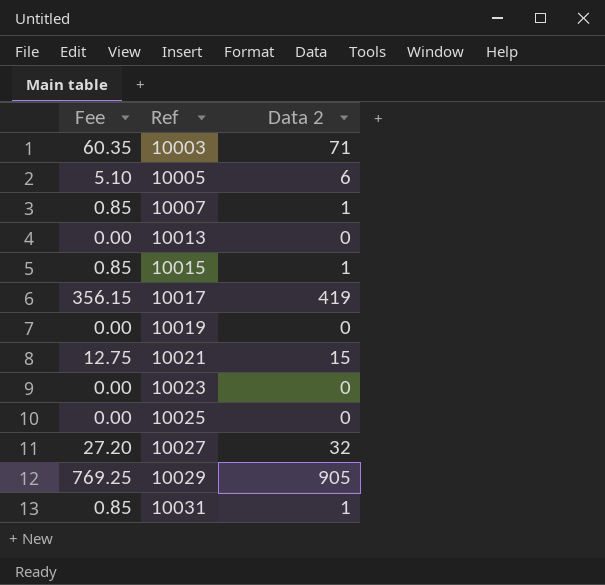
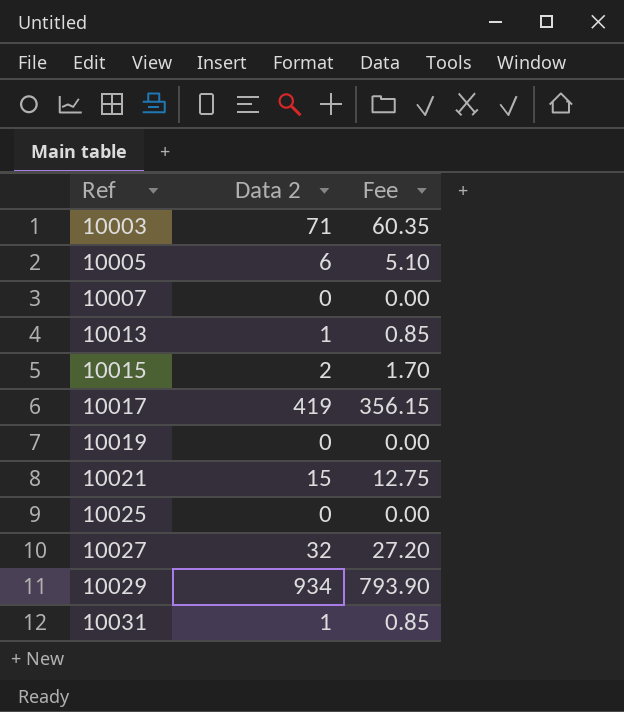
column Fee | position: 1 -> 3
row 10023: 0.00 | 0 -> none
10007 | Data 2: 1 -> 0
10007 | Fee: 0.85 -> 0.00
10013 | Data 2: 0 -> 1
10013 | Fee: 0.00 -> 0.85
10015 | Data 2: 1 -> 2
10015 | Fee: 0.85 -> 1.70
10029 | Data 2: 905 -> 934
10029 | Fee: 769.25 -> 793.90

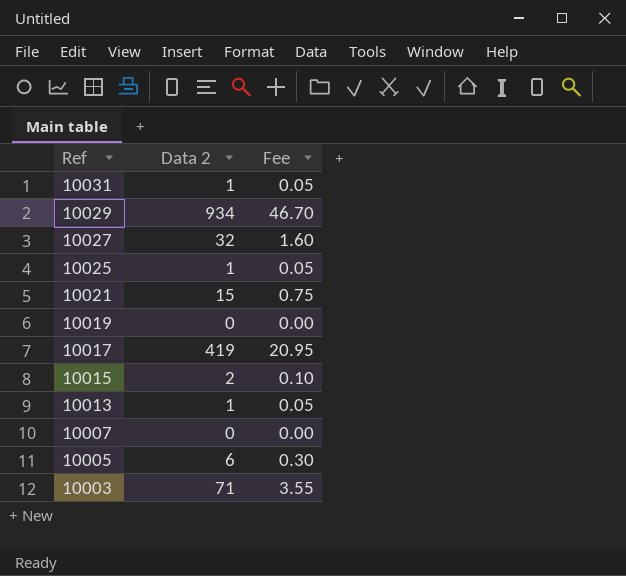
row order: Ref ascending -> Ref descending
column Fee | formula: [Data 2] * 0.85 -> [Data 2] * 0.05
10025 | Data 2: 0 -> 1

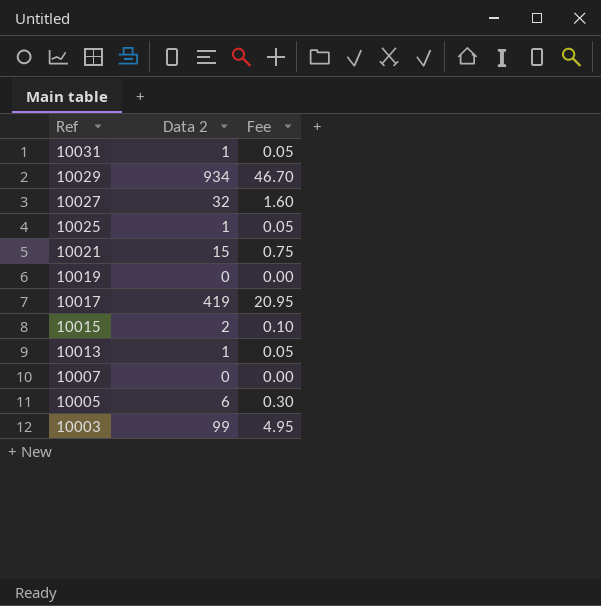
10003 | Data 2: 71 -> 99
10003 | Fee: 3.55 -> 4.95

